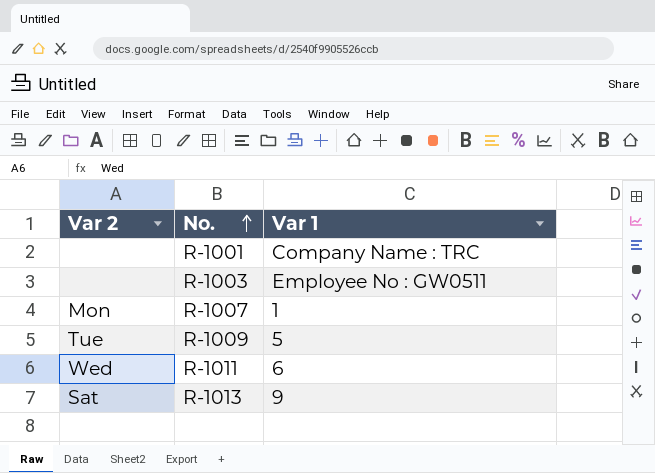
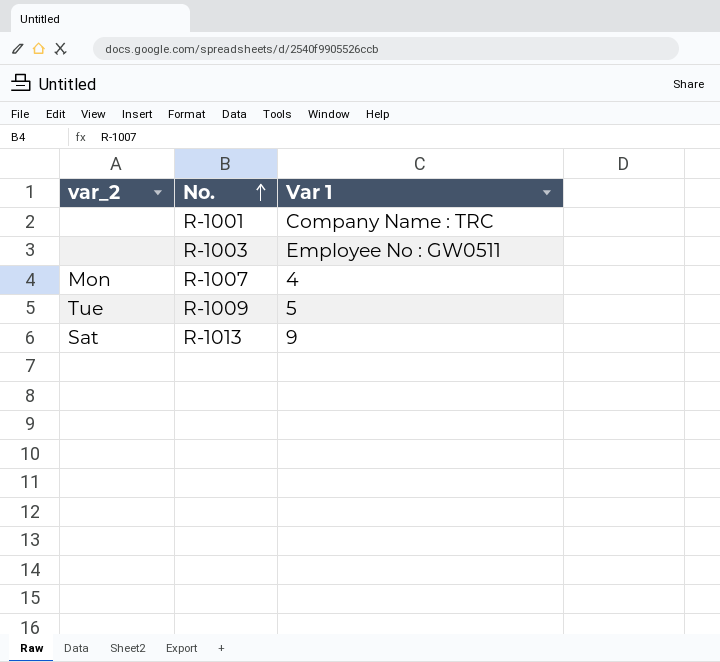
column name: Var 2 -> var_2
row R-1011: Wed | 6 -> none
R-1007 | Var 1: 1 -> 4

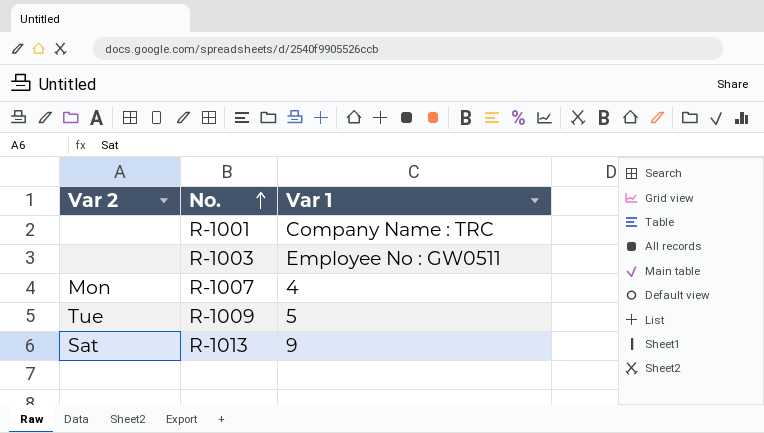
column name: var_2 -> Var 2

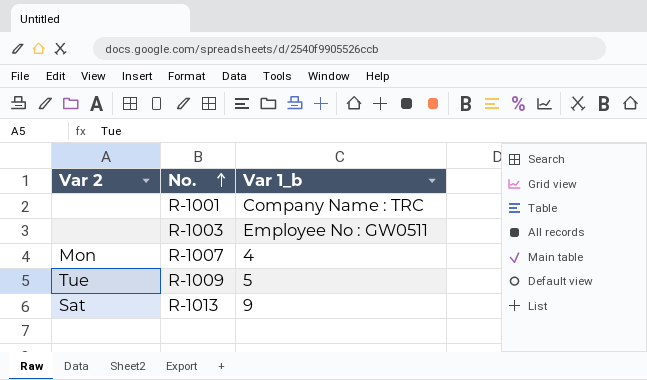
column name: Var 1 -> Var 1_b

